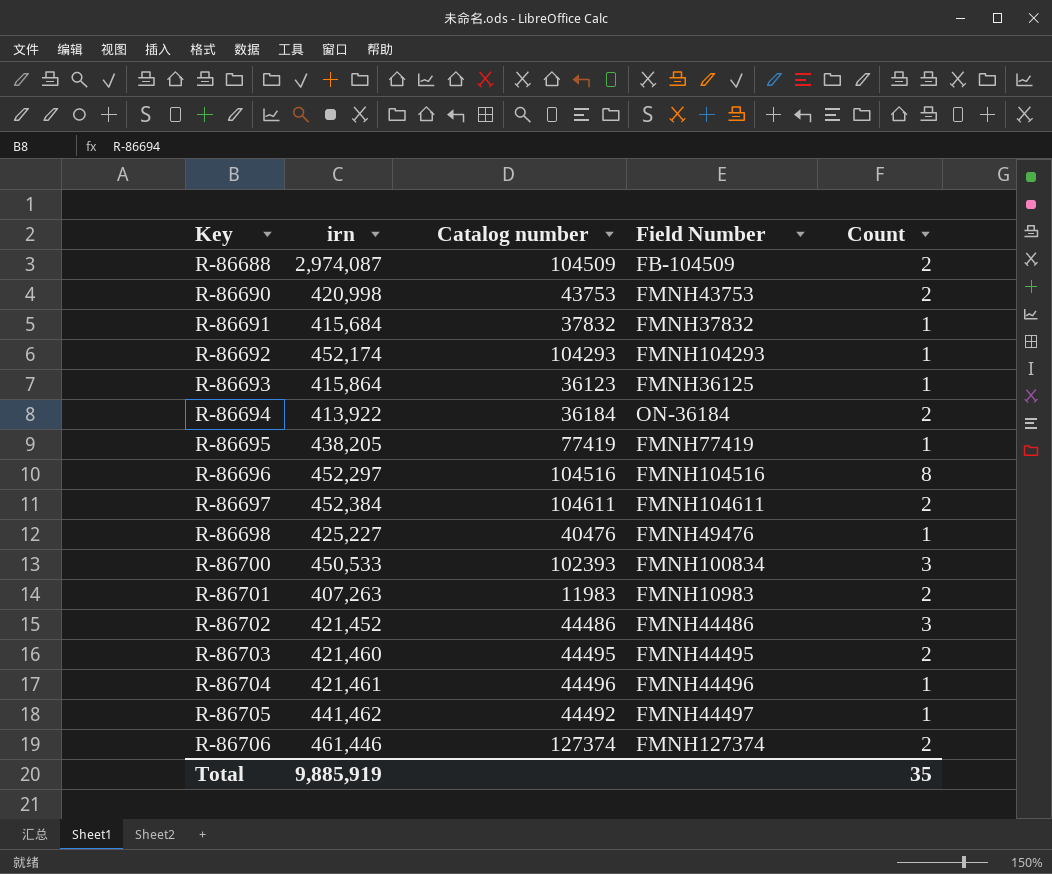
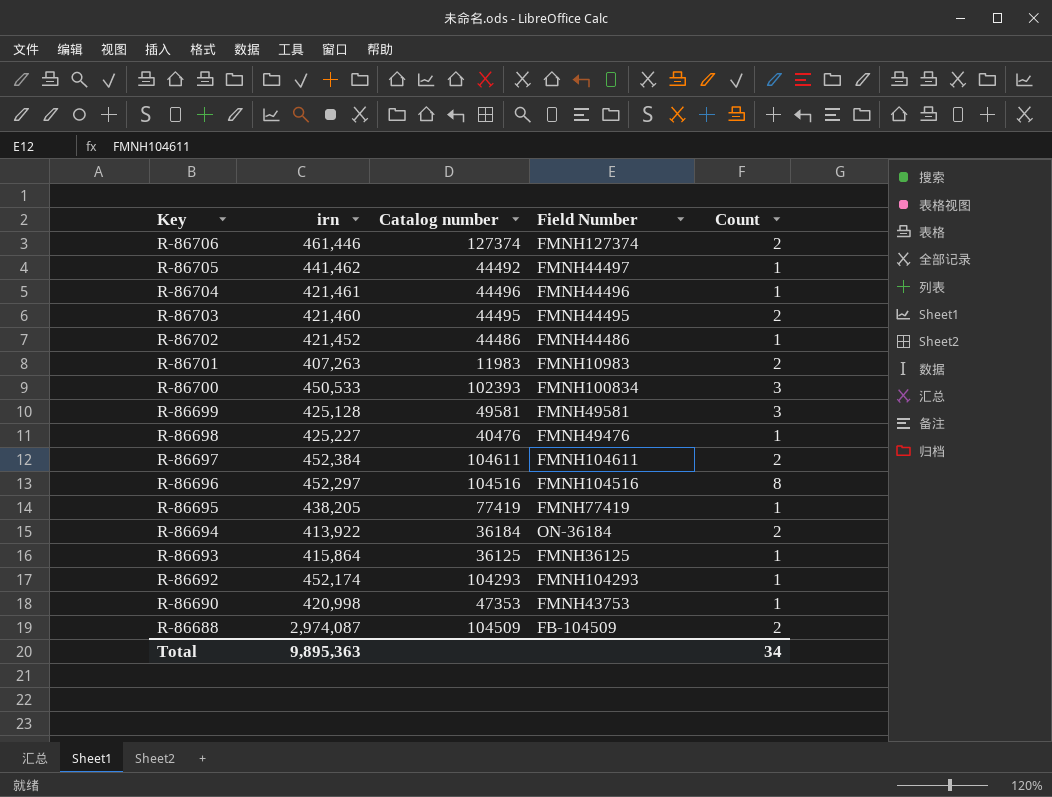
row order: Key ascending -> Key descending
row R-86691: 415,684 | 37832 | FMNH37832 | 1 -> none
R-86702 | Count: 3 -> 1
row R-86699: none -> 425,128 | 49581 | FMNH49581 | 3
R-86693 | Catalog number: 36123 -> 36125
R-86690 | Catalog number: 43753 -> 47353
R-86690 | Count: 2 -> 1
Total | irn: 9,885,919 -> 9,895,363
Total | Count: 35 -> 34

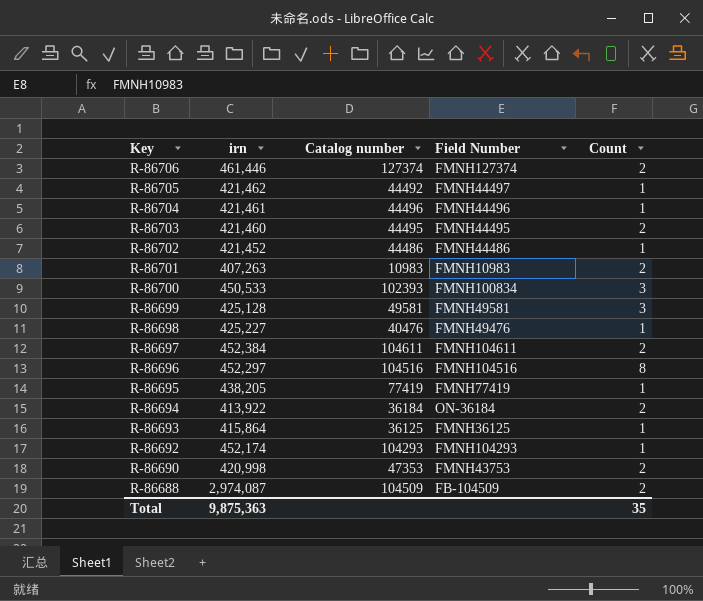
R-86705 | irn: 441,462 -> 421,462
R-86701 | Catalog number: 11983 -> 10983
R-86690 | Count: 1 -> 2
Total | irn: 9,895,363 -> 9,875,363
Total | Count: 34 -> 35

